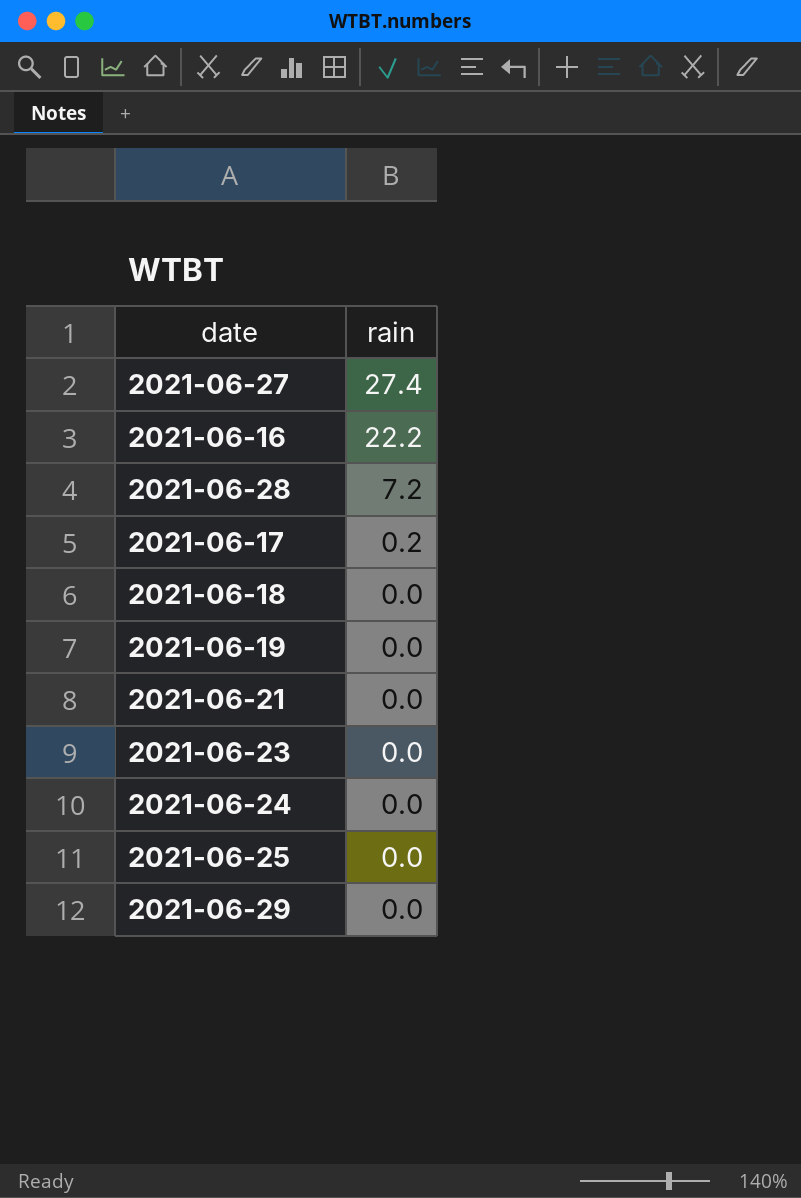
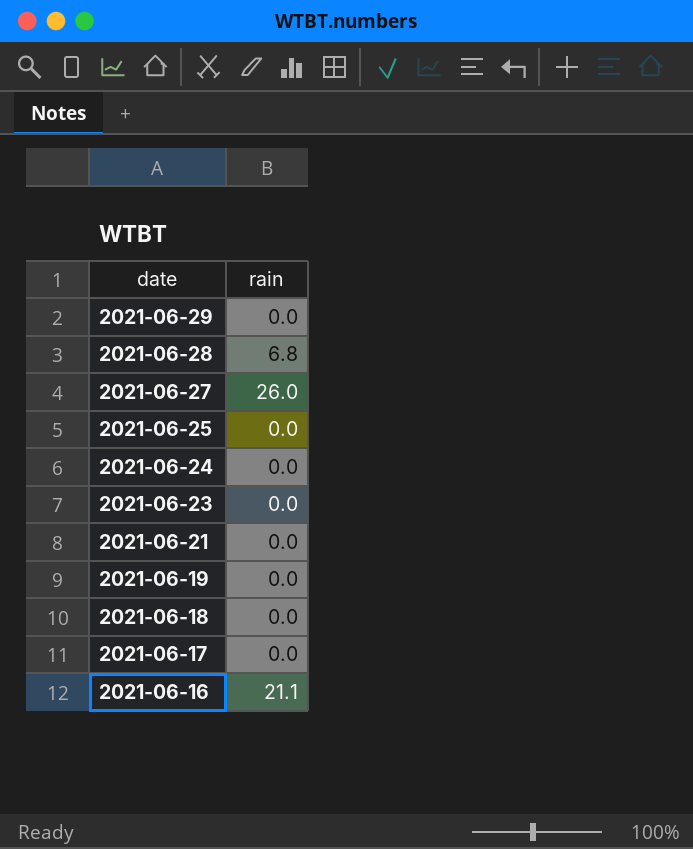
row order: rain descending -> date descending
2021-06-28 | rain: 7.2 -> 6.8
2021-06-27 | rain: 27.4 -> 26.0
2021-06-17 | rain: 0.2 -> 0.0
2021-06-16 | rain: 22.2 -> 21.1

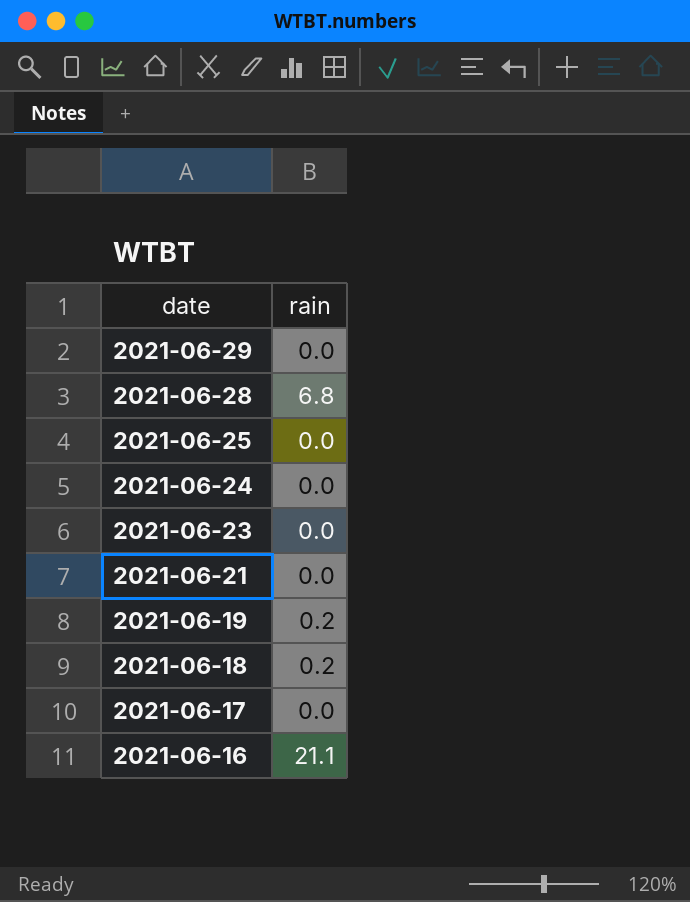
row 2021-06-27: 26.0 -> none
2021-06-19 | rain: 0.0 -> 0.2
2021-06-18 | rain: 0.0 -> 0.2

